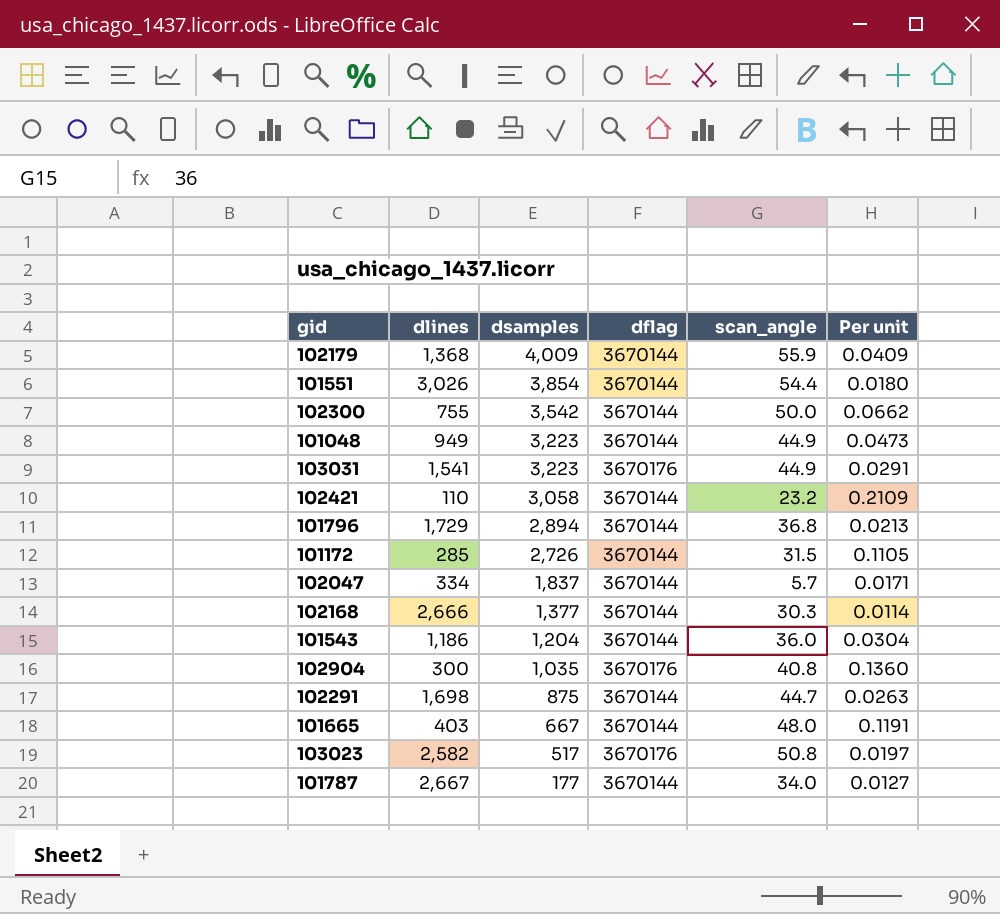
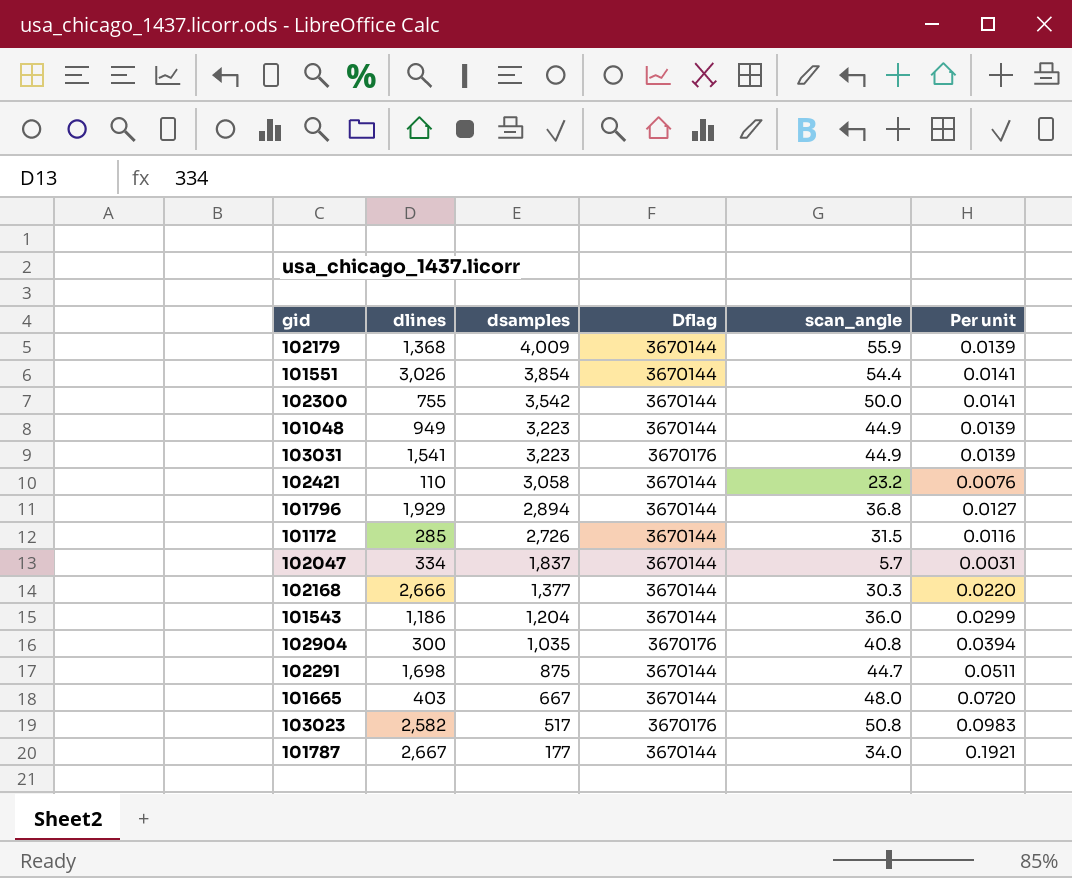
column name: dflag -> Dflag
column Per unit | formula: [scan_angle] / [dlines] -> [scan_angle] / [dsamples]
101796 | dlines: 1,729 -> 1,929

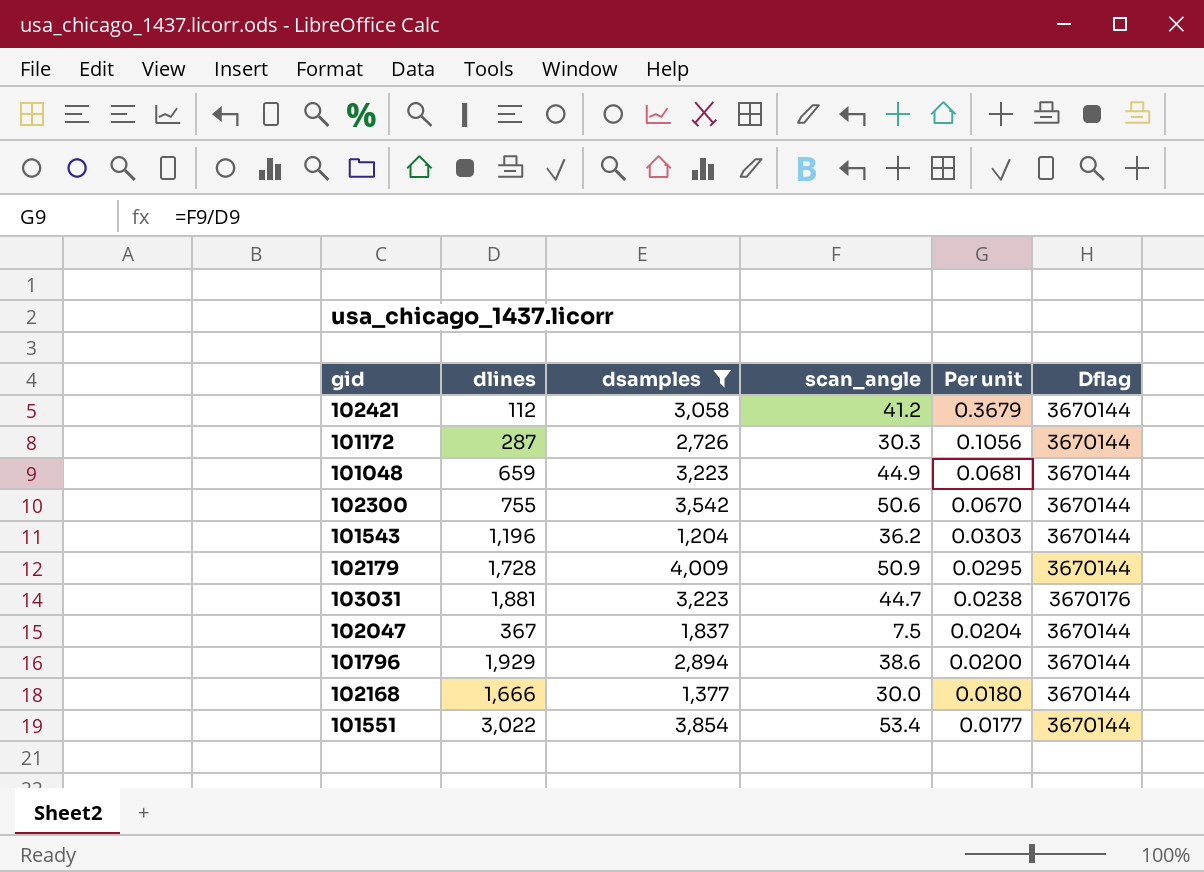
filter: none -> dsamples >= 1,204
row order: dsamples descending -> Per unit descending
column Per unit | formula: [scan_angle] / [dsamples] -> [scan_angle] / [dlines]
column Dflag | position: 4 -> 6
102421 | dlines: 110 -> 112
102421 | scan_angle: 23.2 -> 41.2
101172 | dlines: 285 -> 287
101172 | scan_angle: 31.5 -> 30.3
101048 | dlines: 949 -> 659
102300 | scan_angle: 50.0 -> 50.6
101543 | dlines: 1,186 -> 1,196
101543 | scan_angle: 36.0 -> 36.2
102179 | dlines: 1,368 -> 1,728
102179 | scan_angle: 55.9 -> 50.9
103031 | dlines: 1,541 -> 1,881
103031 | scan_angle: 44.9 -> 44.7
102047 | dlines: 334 -> 367
102047 | scan_angle: 5.7 -> 7.5
101796 | scan_angle: 36.8 -> 38.6
102168 | dlines: 2,666 -> 1,666
102168 | scan_angle: 30.3 -> 30.0
101551 | dlines: 3,026 -> 3,022
101551 | scan_angle: 54.4 -> 53.4

